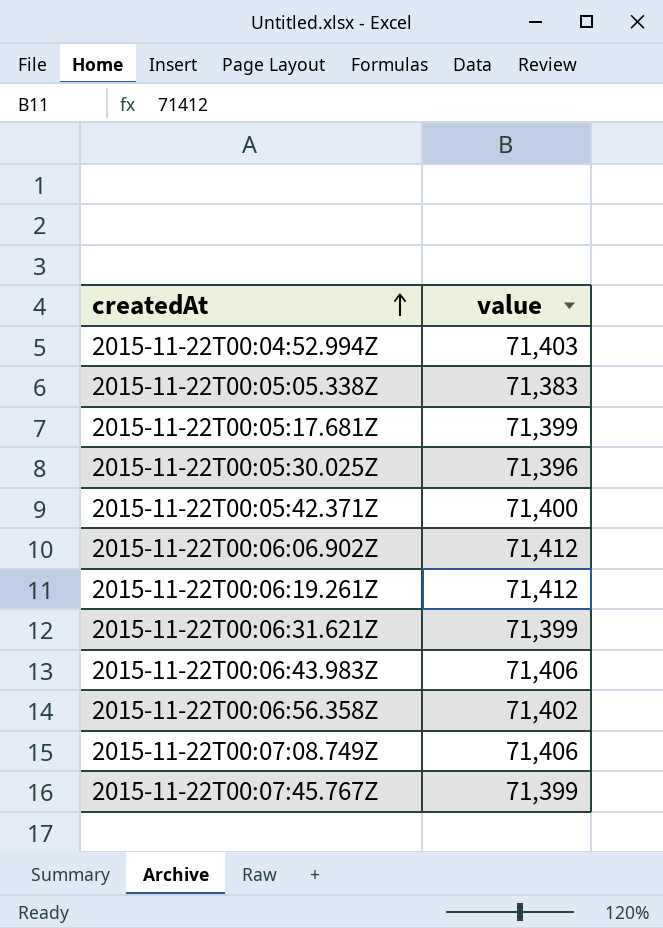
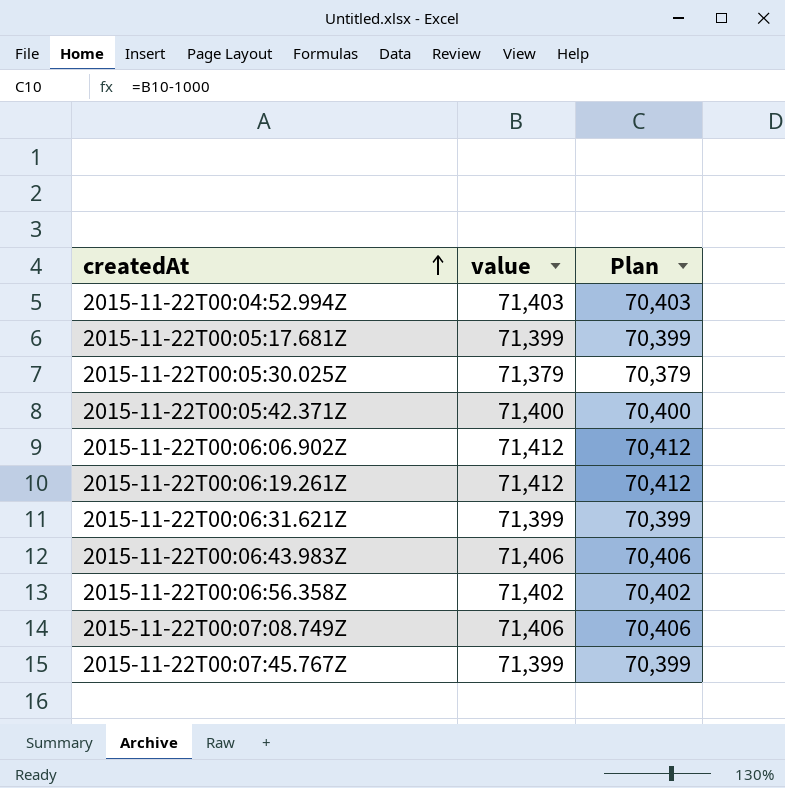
column Plan | formula: none -> [value] - 1000
row 2015-11-22T00:05:05.338Z: 71,383 -> none
2015-11-22T00:05:30.025Z | value: 71,396 -> 71,379

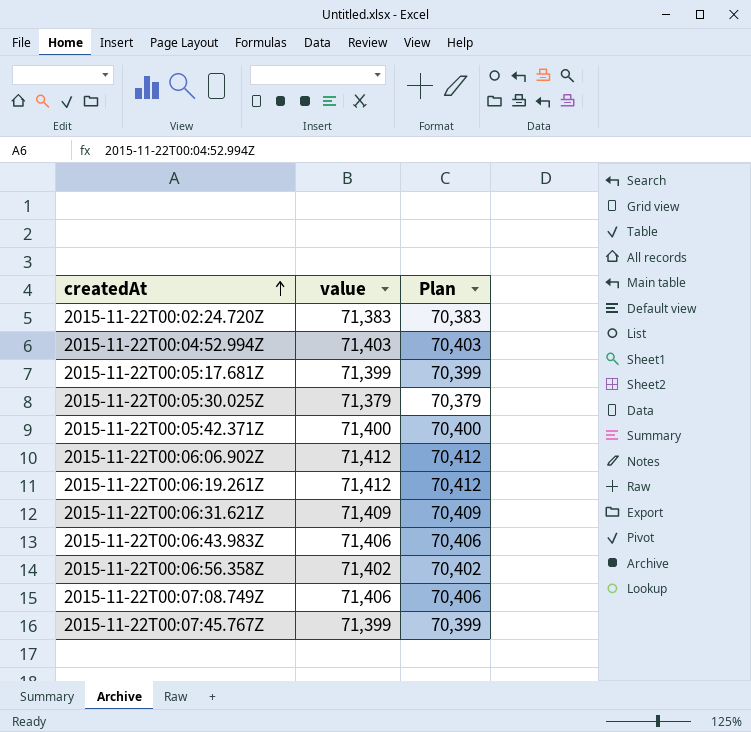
row 2015-11-22T00:02:24.720Z: none -> 71,383 | 70,383
2015-11-22T00:06:31.621Z | value: 71,399 -> 71,409
2015-11-22T00:06:31.621Z | Plan: 70,399 -> 70,409

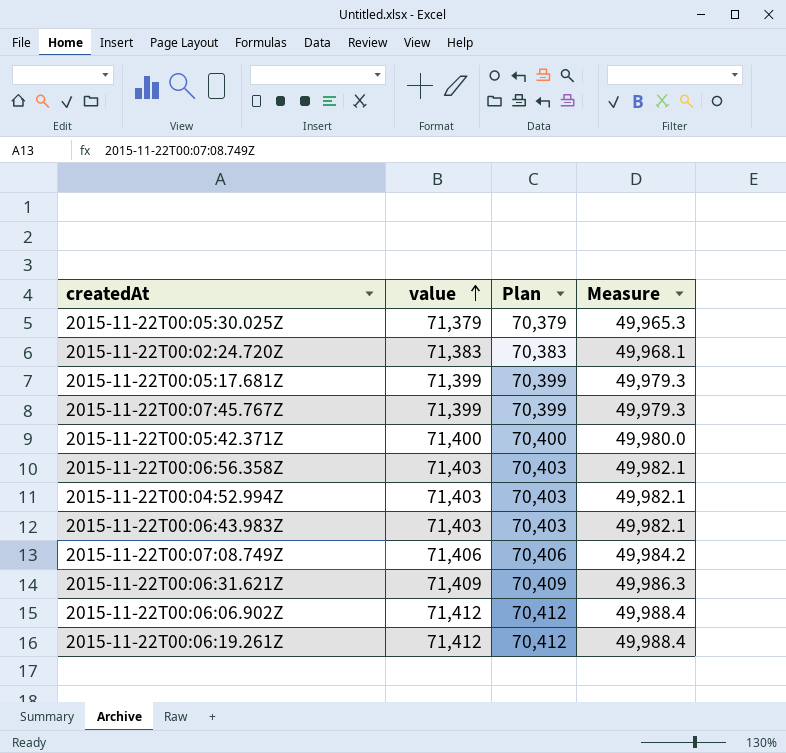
row order: createdAt ascending -> value ascending
column Measure | formula: none -> [value] * 0.7
2015-11-22T00:06:56.358Z | value: 71,402 -> 71,403
2015-11-22T00:06:56.358Z | Plan: 70,402 -> 70,403
2015-11-22T00:06:43.983Z | value: 71,406 -> 71,403
2015-11-22T00:06:43.983Z | Plan: 70,406 -> 70,403

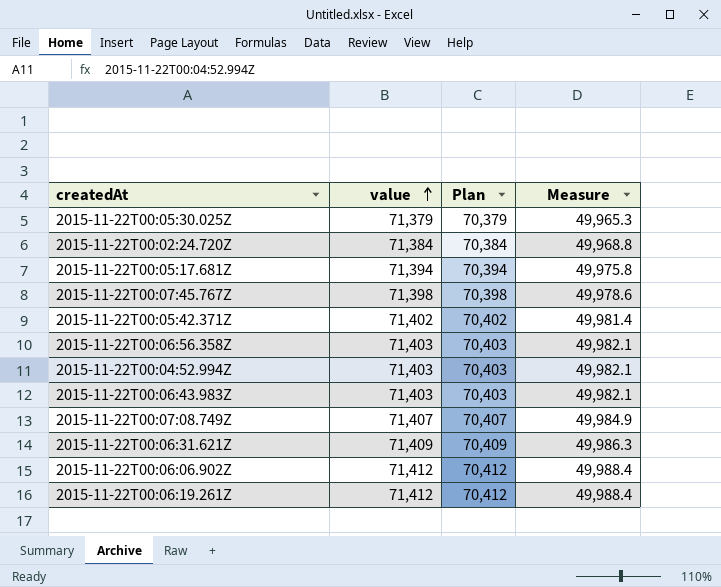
2015-11-22T00:02:24.720Z | value: 71,383 -> 71,384
2015-11-22T00:02:24.720Z | Plan: 70,383 -> 70,384
2015-11-22T00:02:24.720Z | Measure: 49,968.1 -> 49,968.8
2015-11-22T00:05:17.681Z | value: 71,399 -> 71,394
2015-11-22T00:05:17.681Z | Plan: 70,399 -> 70,394
2015-11-22T00:05:17.681Z | Measure: 49,979.3 -> 49,975.8
2015-11-22T00:07:45.767Z | value: 71,399 -> 71,398
2015-11-22T00:07:45.767Z | Plan: 70,399 -> 70,398
2015-11-22T00:07:45.767Z | Measure: 49,979.3 -> 49,978.6
2015-11-22T00:05:42.371Z | value: 71,400 -> 71,402
2015-11-22T00:05:42.371Z | Plan: 70,400 -> 70,402
2015-11-22T00:05:42.371Z | Measure: 49,980.0 -> 49,981.4
2015-11-22T00:07:08.749Z | value: 71,406 -> 71,407
2015-11-22T00:07:08.749Z | Plan: 70,406 -> 70,407
2015-11-22T00:07:08.749Z | Measure: 49,984.2 -> 49,984.9

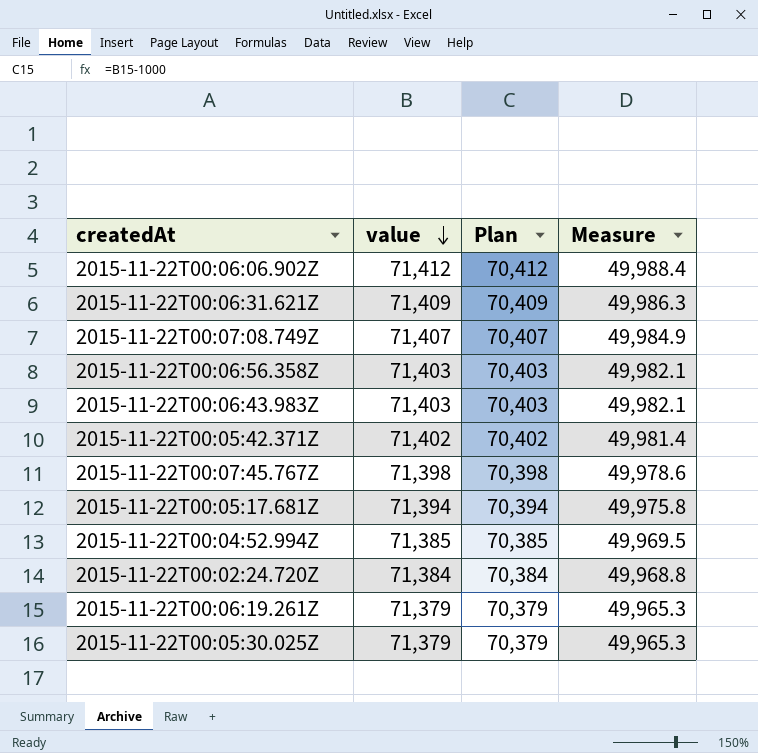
row order: value ascending -> value descending
2015-11-22T00:04:52.994Z | value: 71,403 -> 71,385
2015-11-22T00:04:52.994Z | Plan: 70,403 -> 70,385
2015-11-22T00:04:52.994Z | Measure: 49,982.1 -> 49,969.5
2015-11-22T00:06:19.261Z | value: 71,412 -> 71,379
2015-11-22T00:06:19.261Z | Plan: 70,412 -> 70,379
2015-11-22T00:06:19.261Z | Measure: 49,988.4 -> 49,965.3

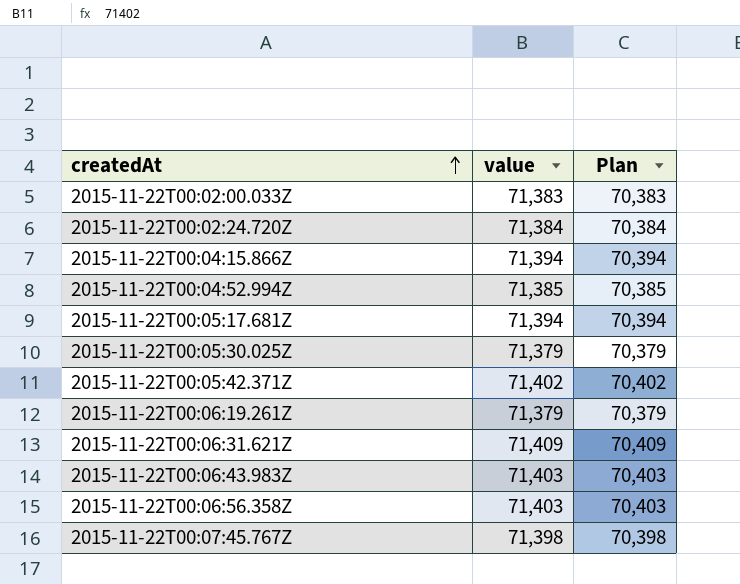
row order: value descending -> createdAt ascending
column Measure | formula: [value] * 0.7 -> none
row 2015-11-22T00:06:06.902Z: 71,412 | 70,412 | 49,988.4 -> none
row 2015-11-22T00:07:08.749Z: 71,407 | 70,407 | 49,984.9 -> none
row 2015-11-22T00:02:00.033Z: none -> 71,383 | 70,383
row 2015-11-22T00:04:15.866Z: none -> 71,394 | 70,394

